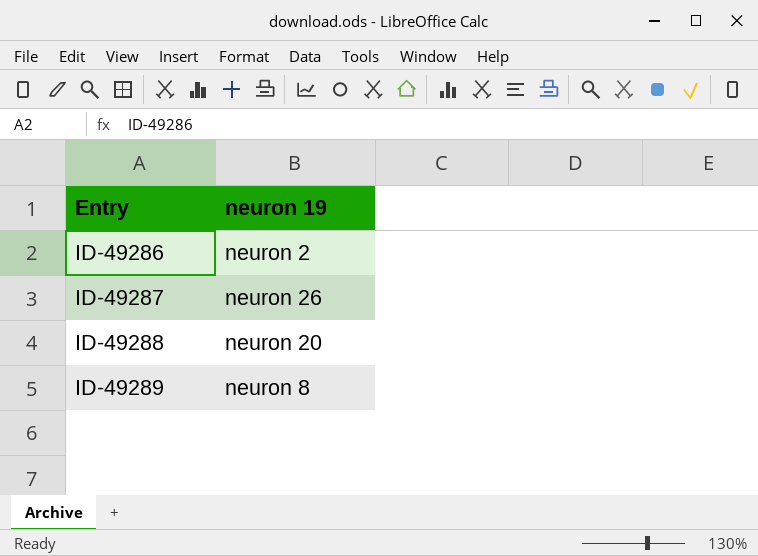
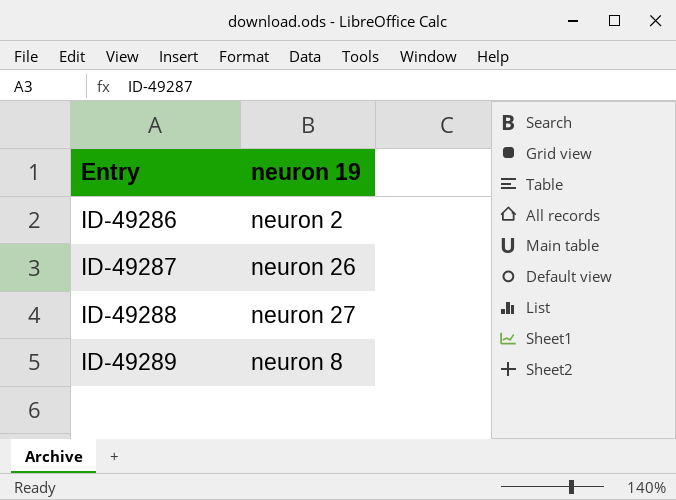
ID-49288 | neuron 19: neuron 20 -> neuron 27

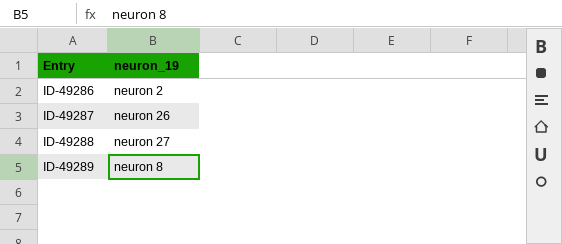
column name: neuron 19 -> neuron_19

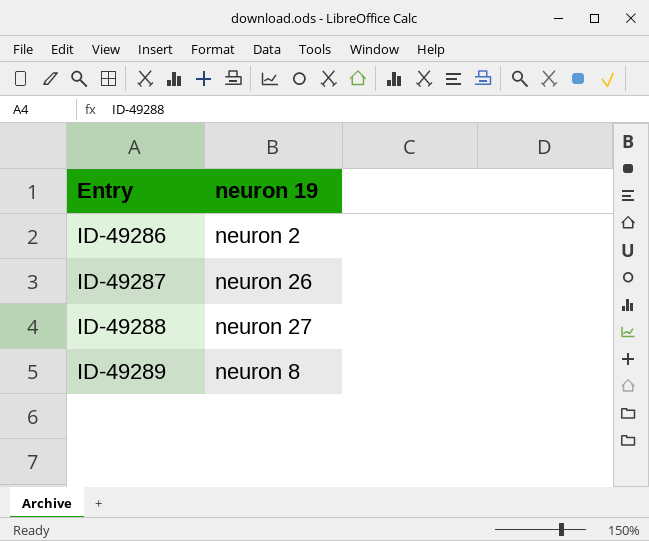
column name: neuron_19 -> neuron 19

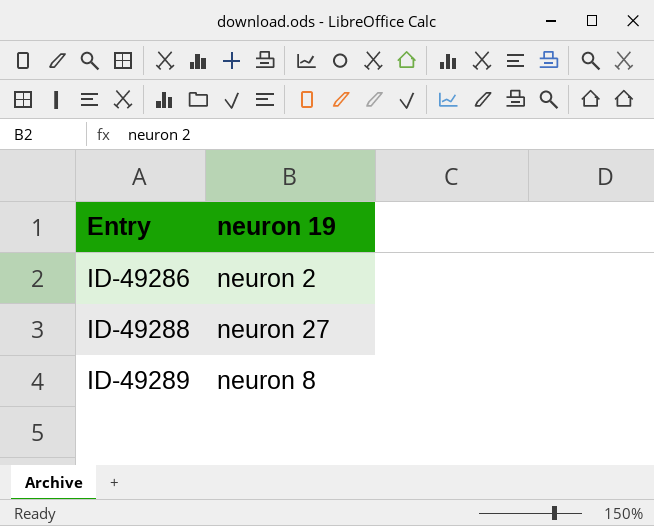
row ID-49287: neuron 26 -> none

